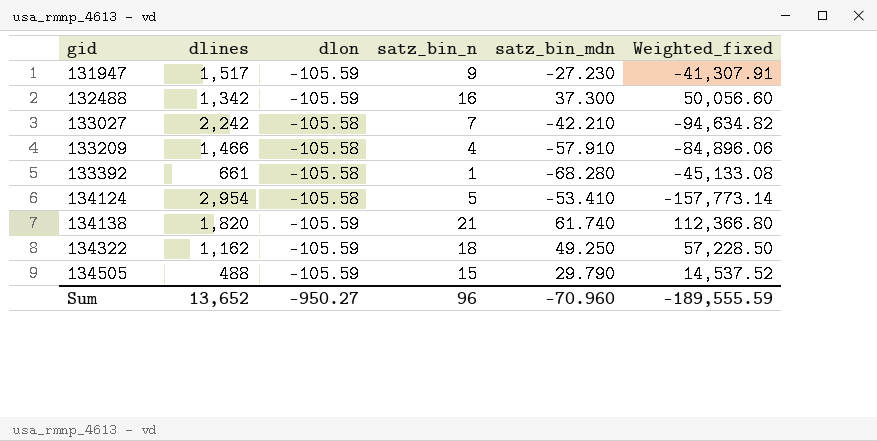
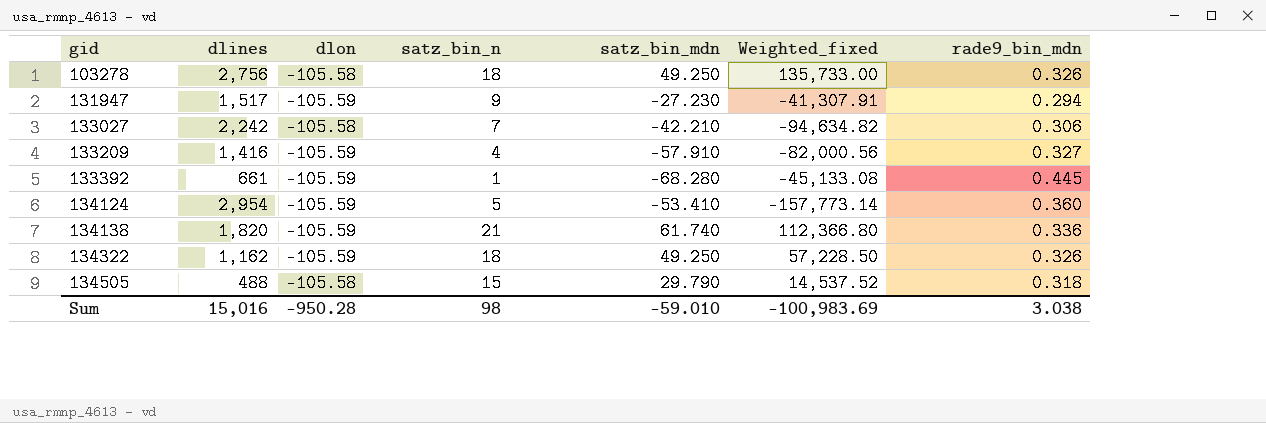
column rade9_bin_mdn | position: none -> 7
row 132488: 1,342 | -105.59 | 16 | 37.300 | 50,056.60 -> none
row 103278: none -> 2,756 | -105.58 | 18 | 49.250 | 135,733.00 | 0.326
133209 | dlines: 1,466 -> 1,416
133209 | dlon: -105.58 -> -105.59
133209 | Weighted_fixed: -84,896.06 -> -82,000.56
133392 | dlon: -105.58 -> -105.59
134124 | dlon: -105.58 -> -105.59
134505 | dlon: -105.59 -> -105.58
Sum | dlines: 13,652 -> 15,016
Sum | dlon: -950.27 -> -950.28
Sum | satz_bin_n: 96 -> 98
Sum | satz_bin_mdn: -70.960 -> -59.010
Sum | Weighted_fixed: -189,555.59 -> -100,983.69

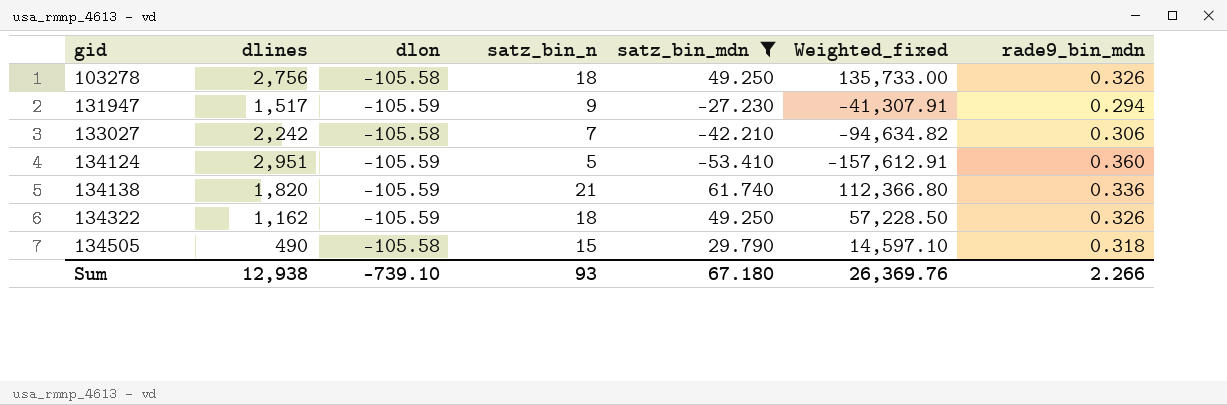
filter: none -> satz_bin_mdn >= -53.410
134124 | dlines: 2,954 -> 2,951
134124 | Weighted_fixed: -157,773.14 -> -157,612.91
134505 | dlines: 488 -> 490
134505 | Weighted_fixed: 14,537.52 -> 14,597.10
Sum | dlines: 15,016 -> 12,938
Sum | dlon: -950.28 -> -739.10
Sum | satz_bin_n: 98 -> 93
Sum | satz_bin_mdn: -59.010 -> 67.180
Sum | Weighted_fixed: -100,983.69 -> 26,369.76
Sum | rade9_bin_mdn: 3.038 -> 2.266

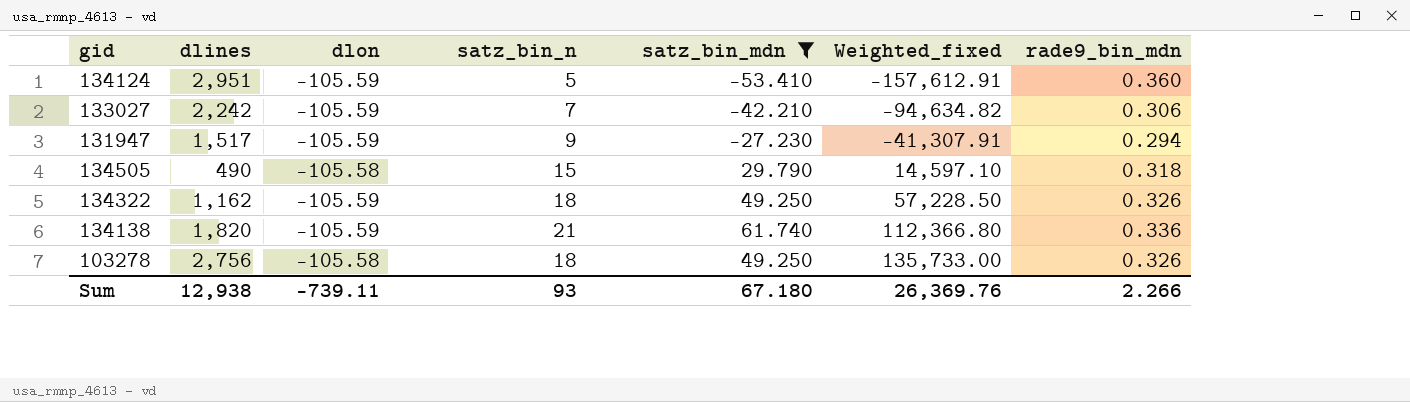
row order: gid ascending -> Weighted_fixed ascending
133027 | dlon: -105.58 -> -105.59
Sum | dlon: -739.10 -> -739.11

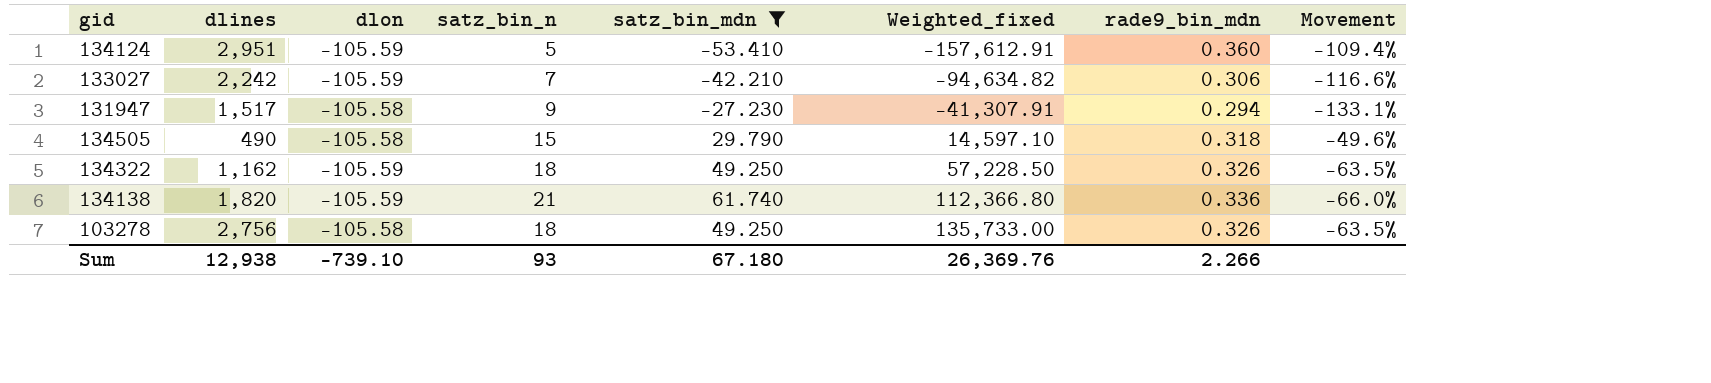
column Movement | formula: none -> ([satz_bin_n] - [satz_bin_mdn]) / [satz_bin_mdn]
131947 | dlon: -105.59 -> -105.58
Sum | dlon: -739.11 -> -739.10

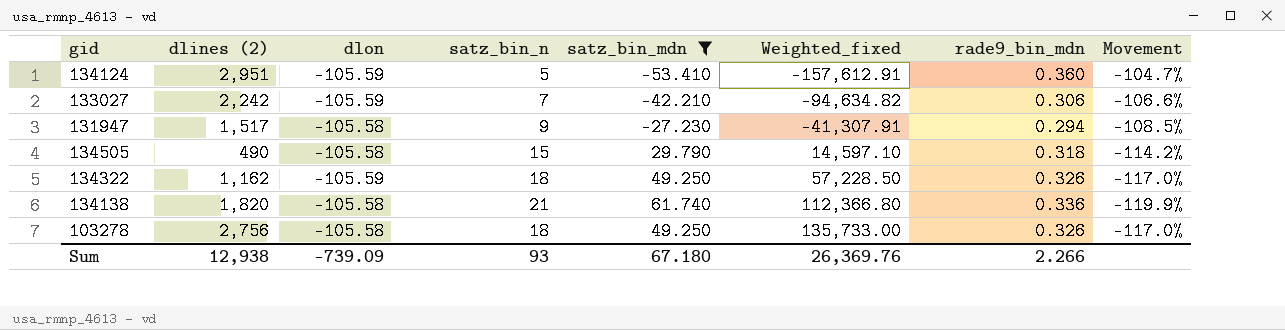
column name: dlines -> dlines (2)
column Movement | formula: ([satz_bin_n] - [satz_bin_mdn]) / [satz_bin_mdn] -> ([satz_bin_n] - [dlon]) / [dlon]
134138 | dlon: -105.59 -> -105.58
Sum | dlon: -739.10 -> -739.09

